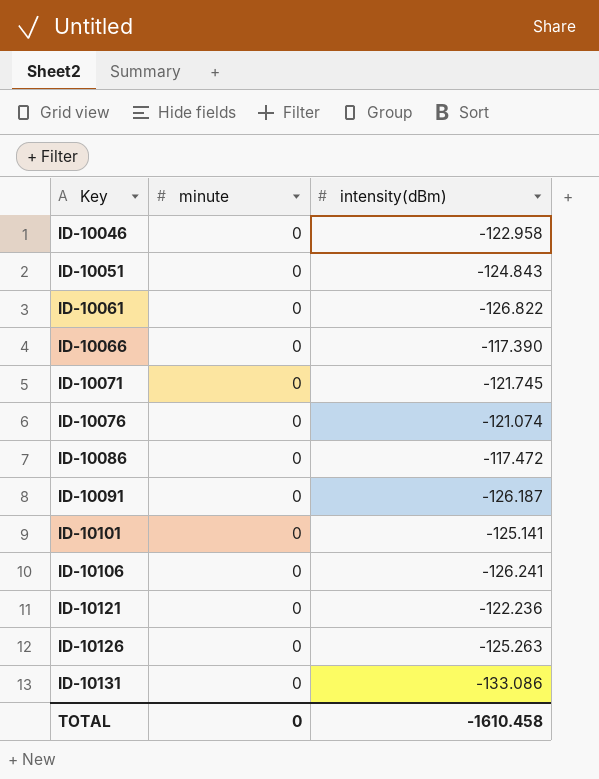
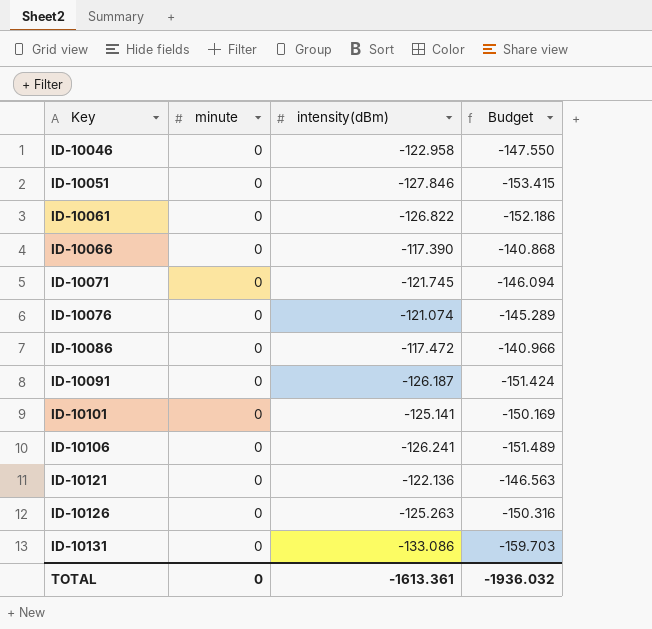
column Budget | formula: none -> [intensity(dBm)] * 1.2
ID-10051 | intensity(dBm): -124.843 -> -127.846
ID-10121 | intensity(dBm): -122.236 -> -122.136
TOTAL | intensity(dBm): -1610.458 -> -1613.361

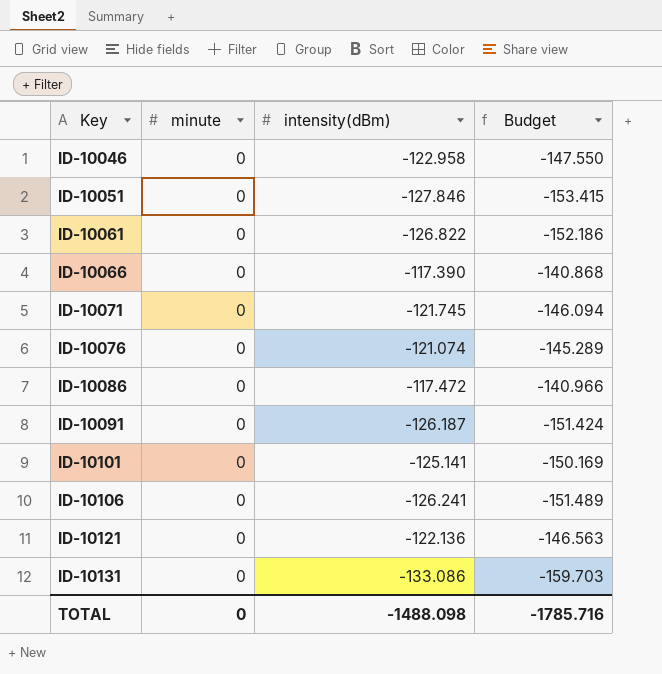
row ID-10126: 0 | -125.263 | -150.316 -> none
TOTAL | intensity(dBm): -1613.361 -> -1488.098
TOTAL | Budget: -1936.032 -> -1785.716

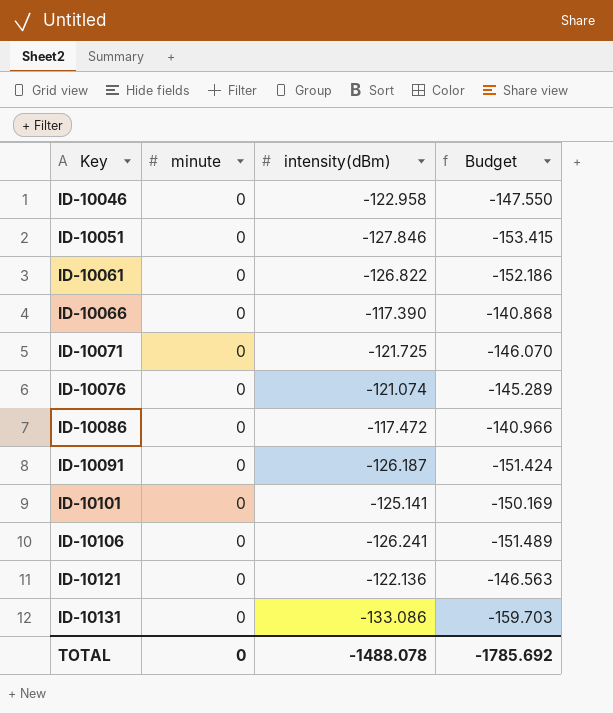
ID-10071 | intensity(dBm): -121.745 -> -121.725
ID-10071 | Budget: -146.094 -> -146.070
TOTAL | intensity(dBm): -1488.098 -> -1488.078
TOTAL | Budget: -1785.716 -> -1785.692

